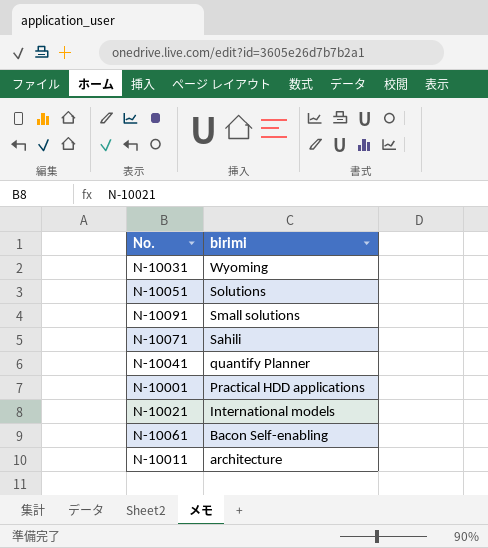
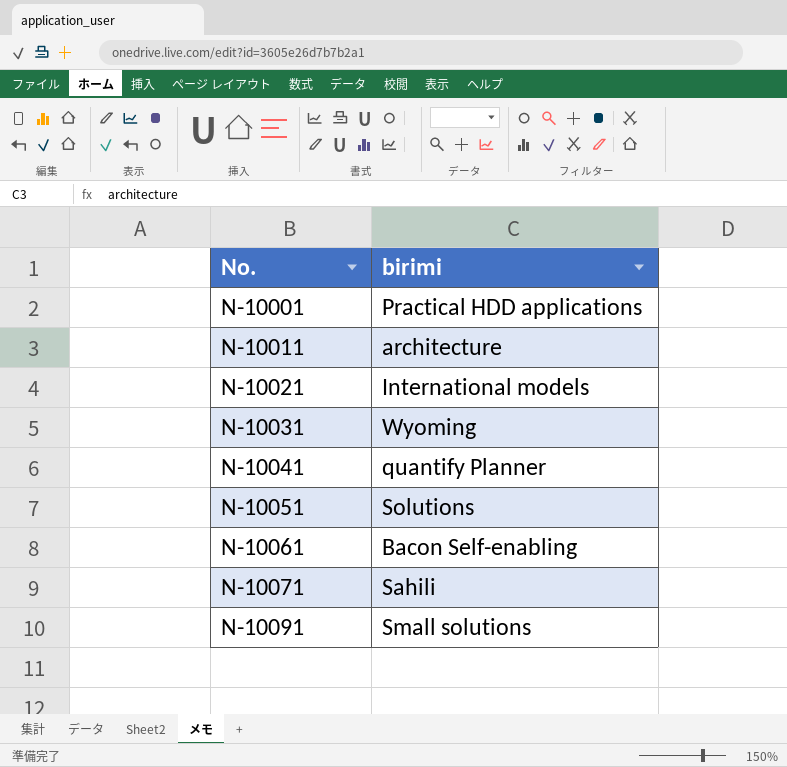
row order: birimi descending -> No. ascending

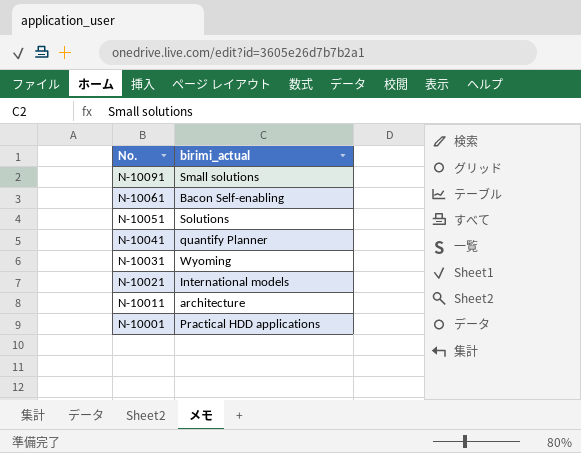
row order: No. ascending -> No. descending
column name: birimi -> birimi_actual
row N-10071: Sahili -> none

